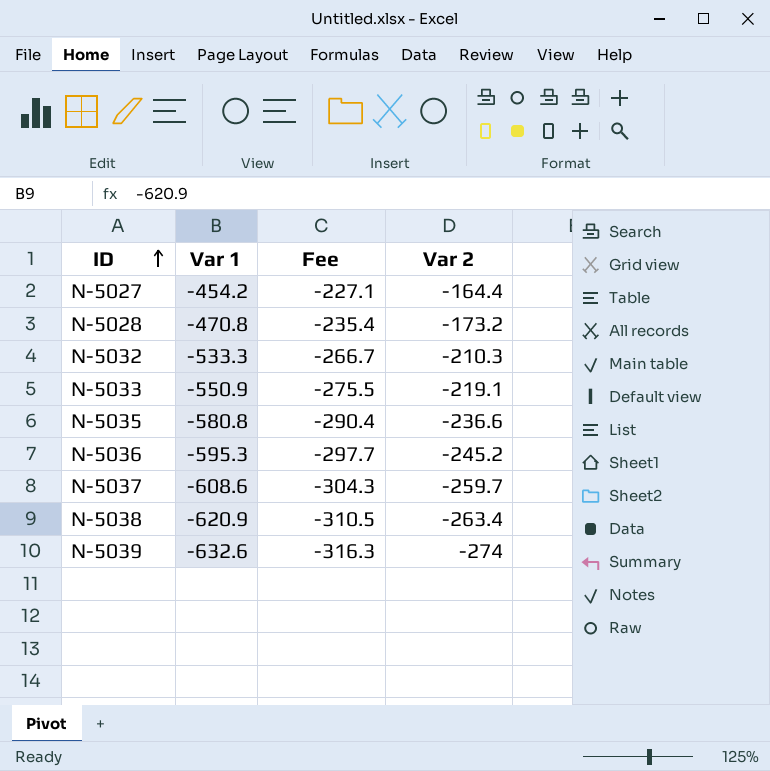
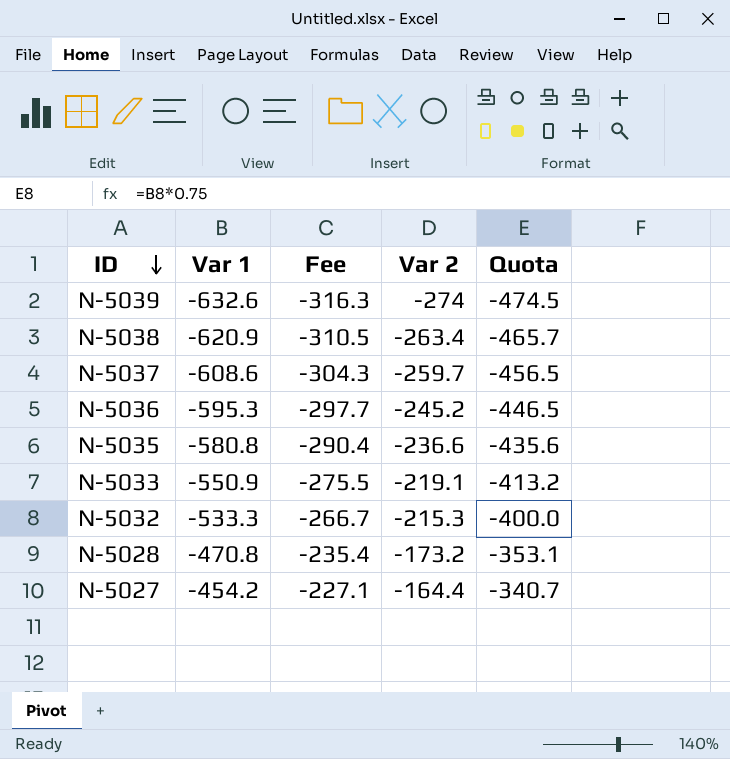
row order: ID ascending -> ID descending
column Quota | formula: none -> [Var 1] * 0.75
N-5032 | Var 2: -210.3 -> -215.3

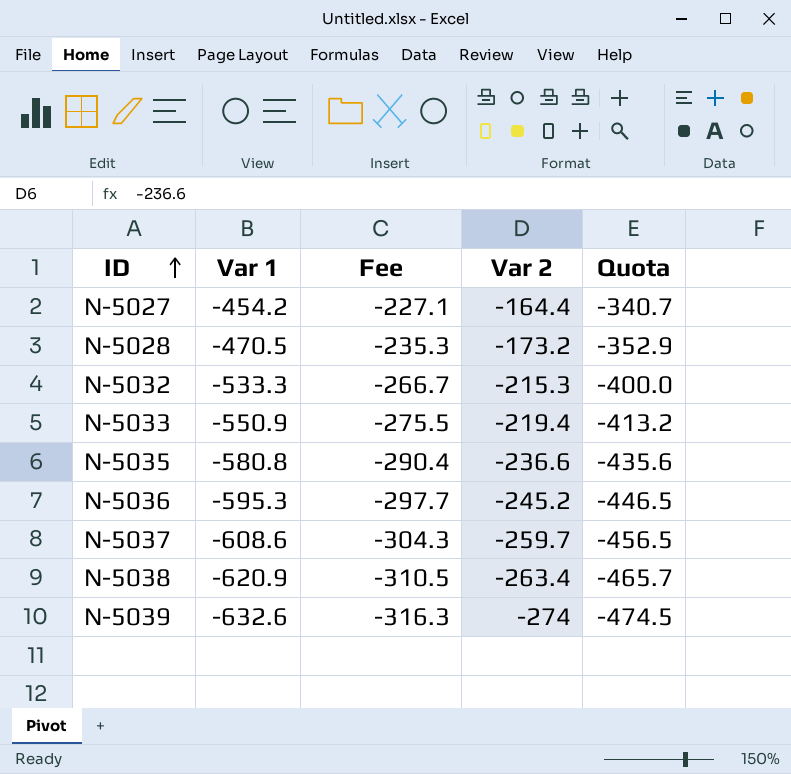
row order: ID descending -> ID ascending
N-5028 | Var 1: -470.8 -> -470.5
N-5028 | Fee: -235.4 -> -235.3
N-5028 | Quota: -353.1 -> -352.9
N-5033 | Var 2: -219.1 -> -219.4

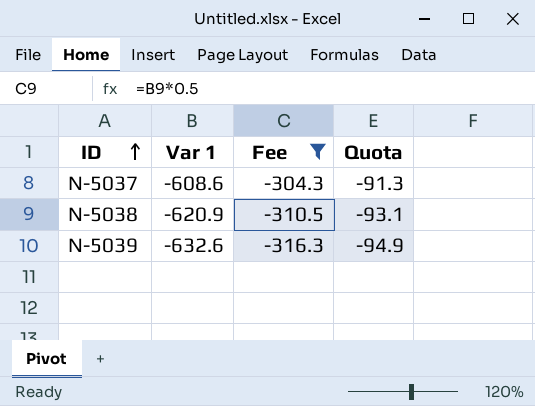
filter: none -> Fee <= -304.3
column Var 2 | position: 4 -> none
column Quota | formula: [Var 1] * 0.75 -> [Var 1] * 0.15

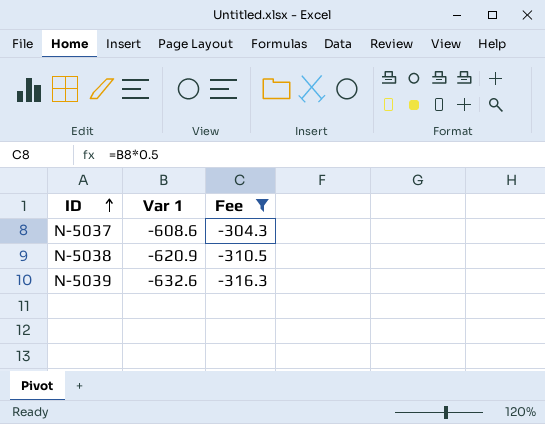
column Quota | formula: [Var 1] * 0.15 -> none

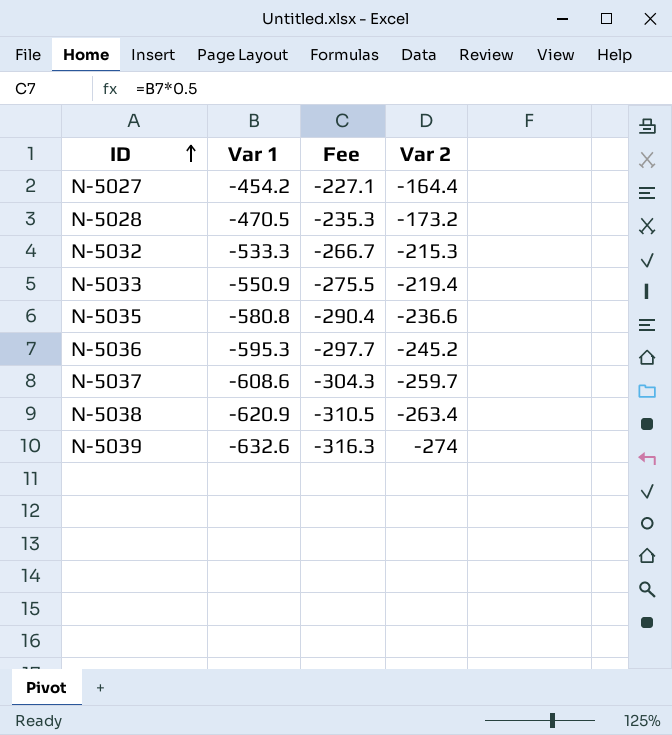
filter: Fee <= -304.3 -> none
column Var 2 | position: none -> 4

